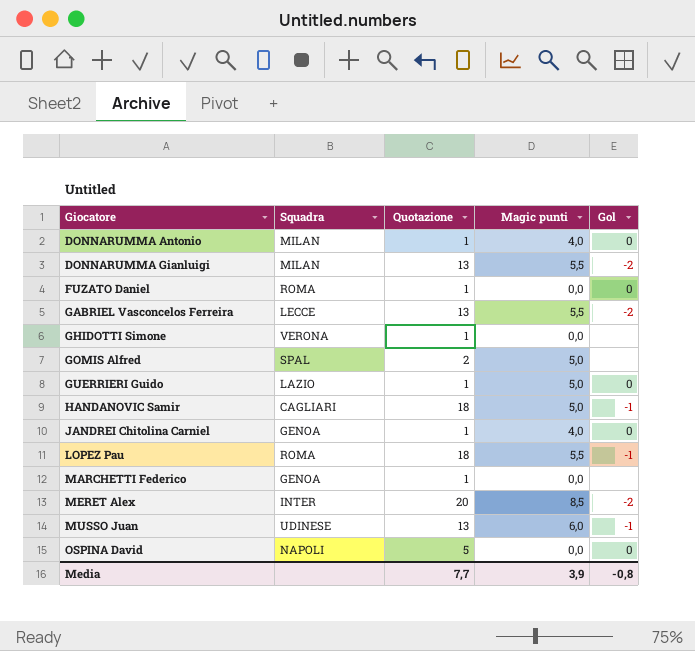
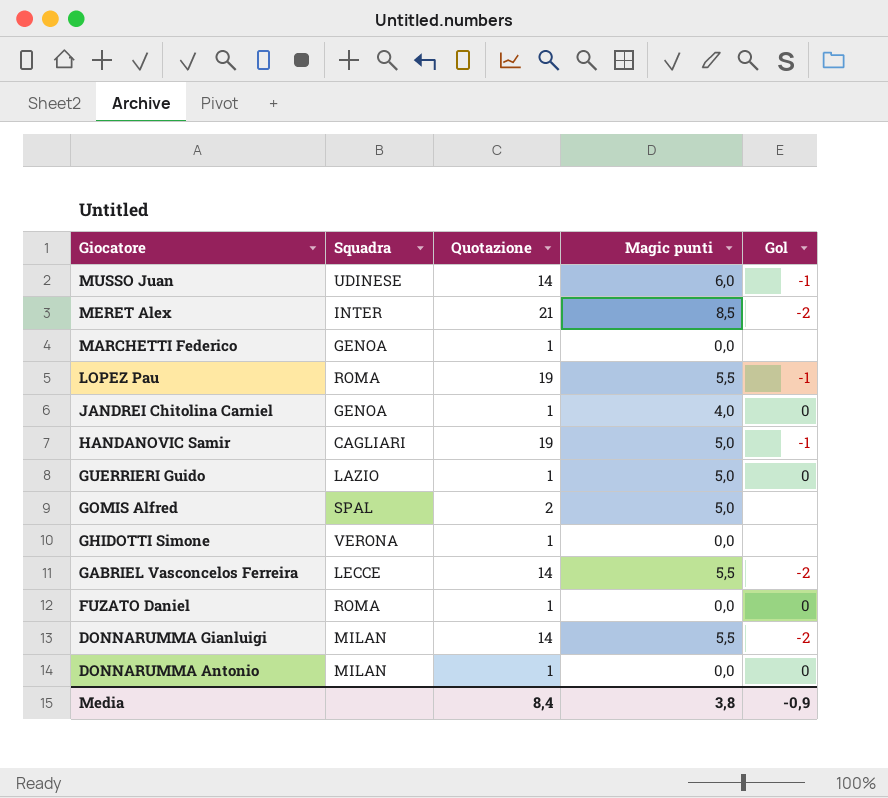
row order: Giocatore ascending -> Giocatore descending
row OSPINA David: NAPOLI | 5 | 0,0 | 0 -> none
MUSSO Juan | Quotazione: 13 -> 14
MERET Alex | Quotazione: 20 -> 21
LOPEZ Pau | Quotazione: 18 -> 19
HANDANOVIC Samir | Quotazione: 18 -> 19
GABRIEL Vasconcelos Ferreira | Quotazione: 13 -> 14
DONNARUMMA Gianluigi | Quotazione: 13 -> 14
DONNARUMMA Antonio | Magic punti: 4,0 -> 0,0
Media | Quotazione: 7,7 -> 8,4
Media | Magic punti: 3,9 -> 3,8
Media | Gol: -0,8 -> -0,9

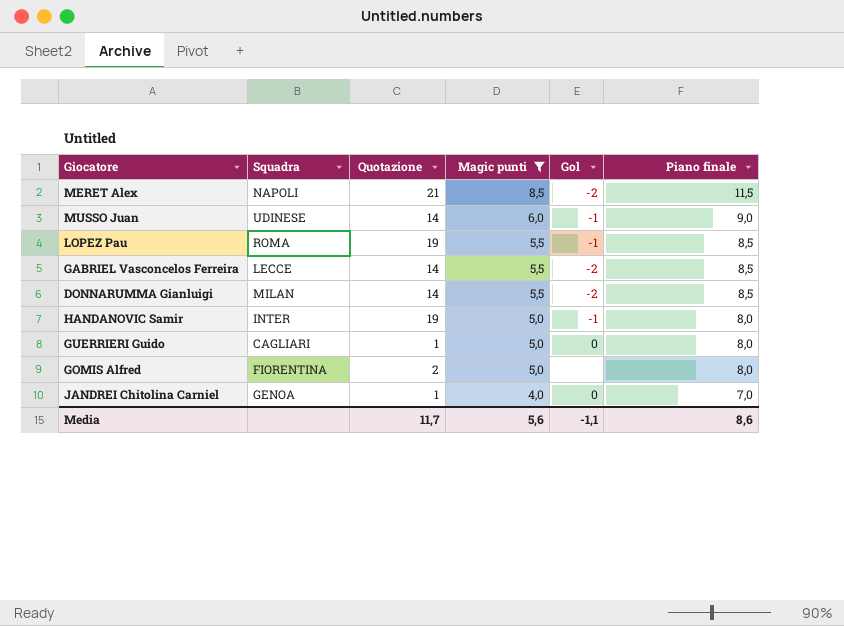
filter: none -> Magic punti != 0,0
row order: Giocatore descending -> Magic punti descending
column Piano finale | formula: none -> [Magic punti] + 3
MERET Alex | Squadra: INTER -> NAPOLI
HANDANOVIC Samir | Squadra: CAGLIARI -> INTER
GUERRIERI Guido | Squadra: LAZIO -> CAGLIARI
GOMIS Alfred | Squadra: SPAL -> FIORENTINA
Media | Quotazione: 8,4 -> 11,7
Media | Magic punti: 3,8 -> 5,6
Media | Gol: -0,9 -> -1,1

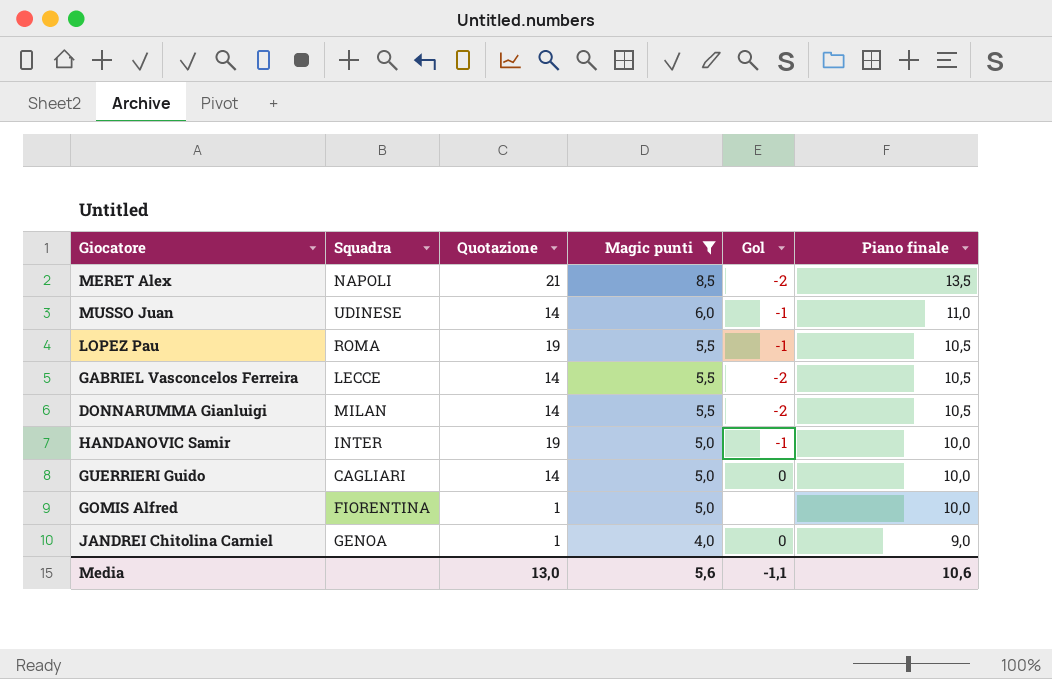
column Piano finale | formula: [Magic punti] + 3 -> [Magic punti] + 5
GUERRIERI Guido | Quotazione: 1 -> 14
GOMIS Alfred | Quotazione: 2 -> 1
Media | Quotazione: 11,7 -> 13,0
Media | Piano finale: 8,6 -> 10,6

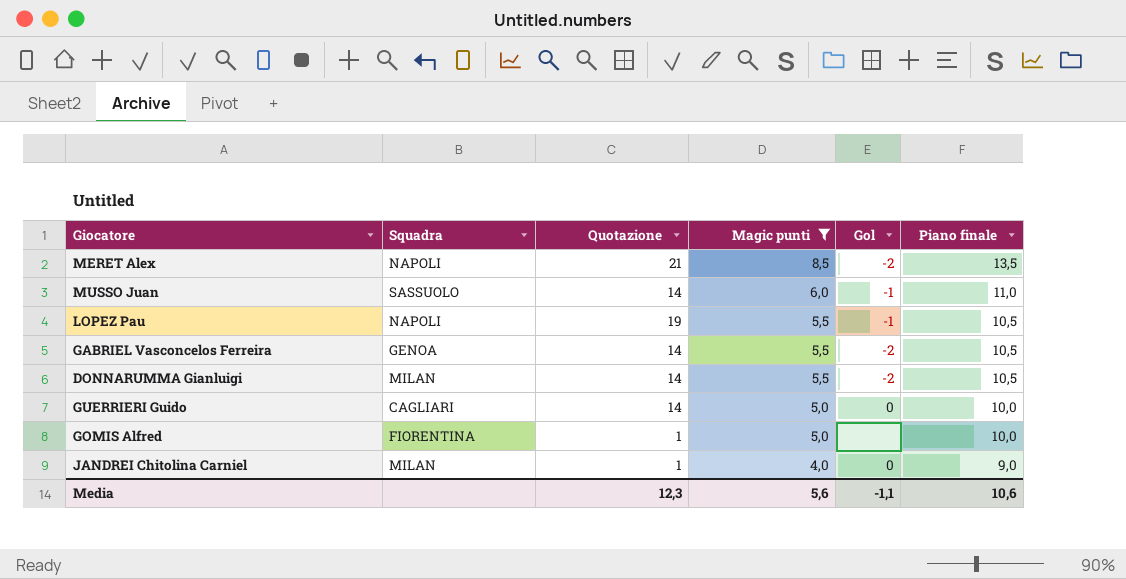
row HANDANOVIC Samir: INTER | 19 | 5,0 | -1 | 10,0 -> none
MUSSO Juan | Squadra: UDINESE -> SASSUOLO
LOPEZ Pau | Squadra: ROMA -> NAPOLI
GABRIEL Vasconcelos Ferreira | Squadra: LECCE -> GENOA
JANDREI Chitolina Carniel | Squadra: GENOA -> MILAN
Media | Quotazione: 13,0 -> 12,3

